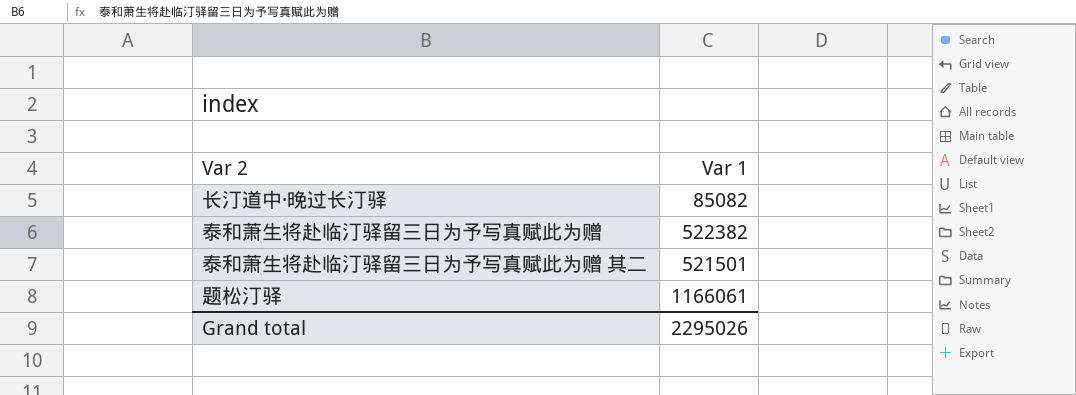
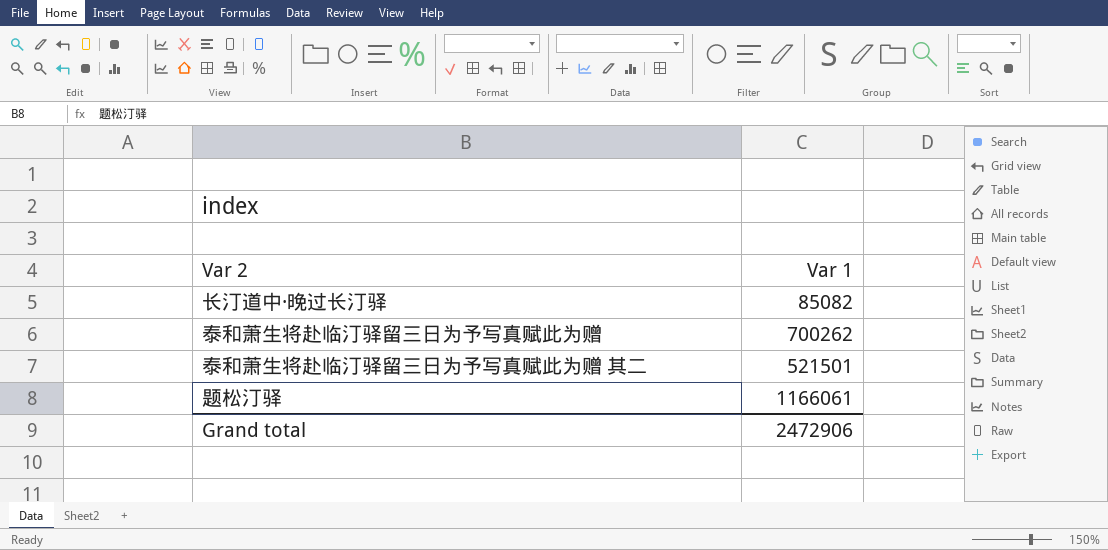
泰和萧生将赴临汀驿留三日为予写真赋此为赠 | Var 1: 522382 -> 700262
Grand total | Var 1: 2295026 -> 2472906

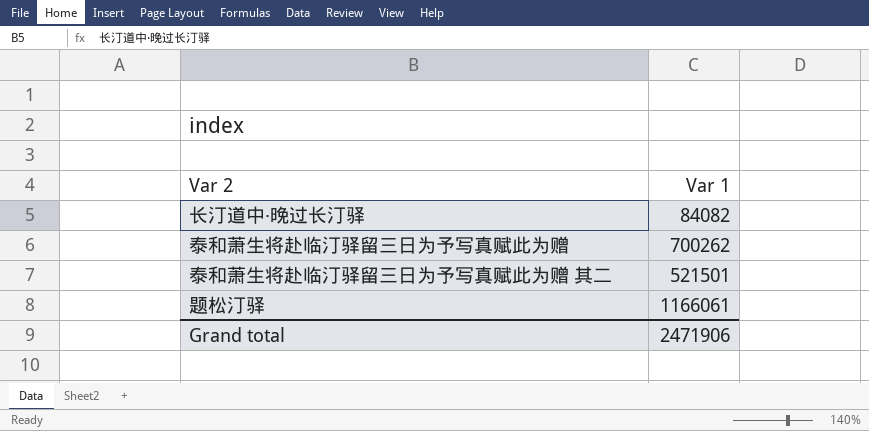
长汀道中·晚过长汀驿 | Var 1: 85082 -> 84082
Grand total | Var 1: 2472906 -> 2471906

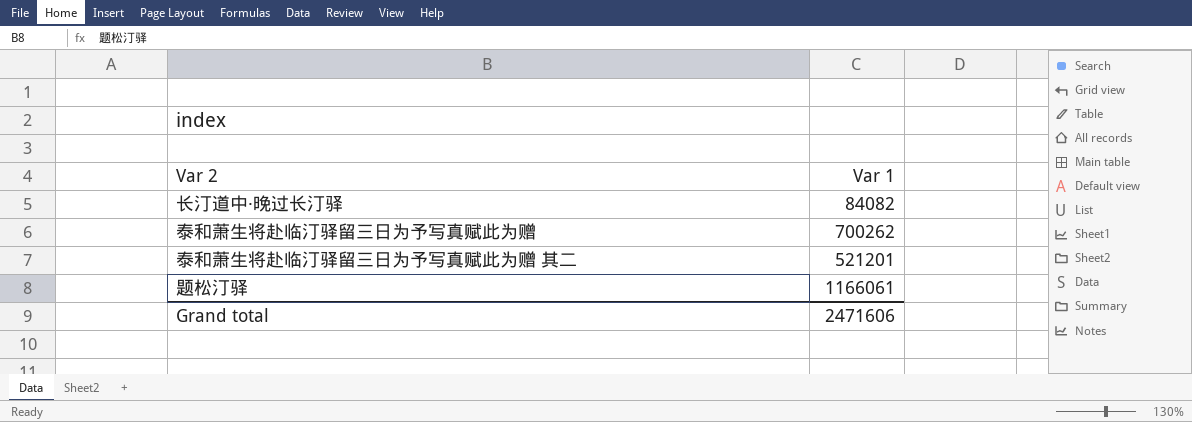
泰和萧生将赴临汀驿留三日为予写真赋此为赠 其二 | Var 1: 521501 -> 521201
Grand total | Var 1: 2471906 -> 2471606

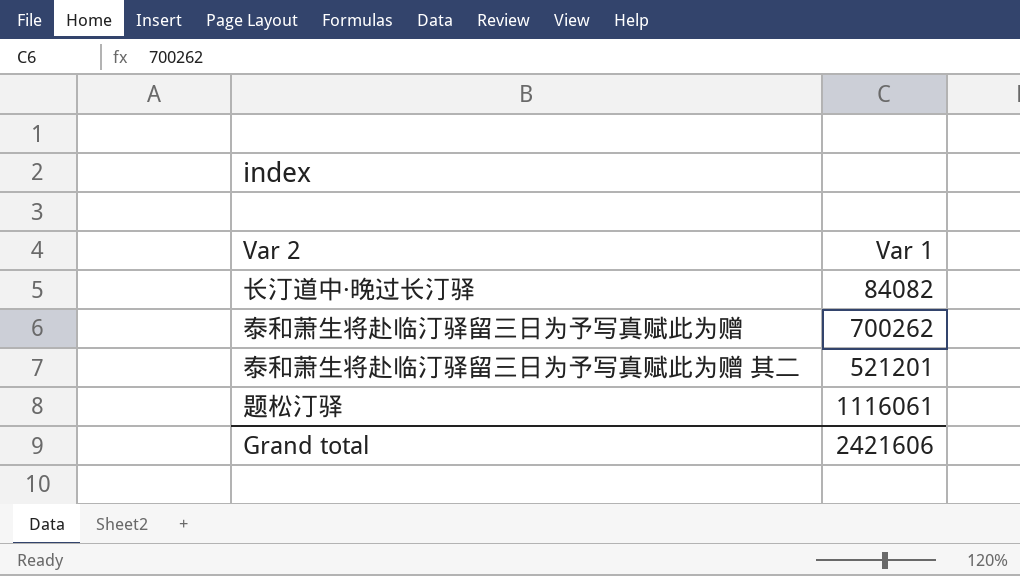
题松汀驿 | Var 1: 1166061 -> 1116061
Grand total | Var 1: 2471606 -> 2421606

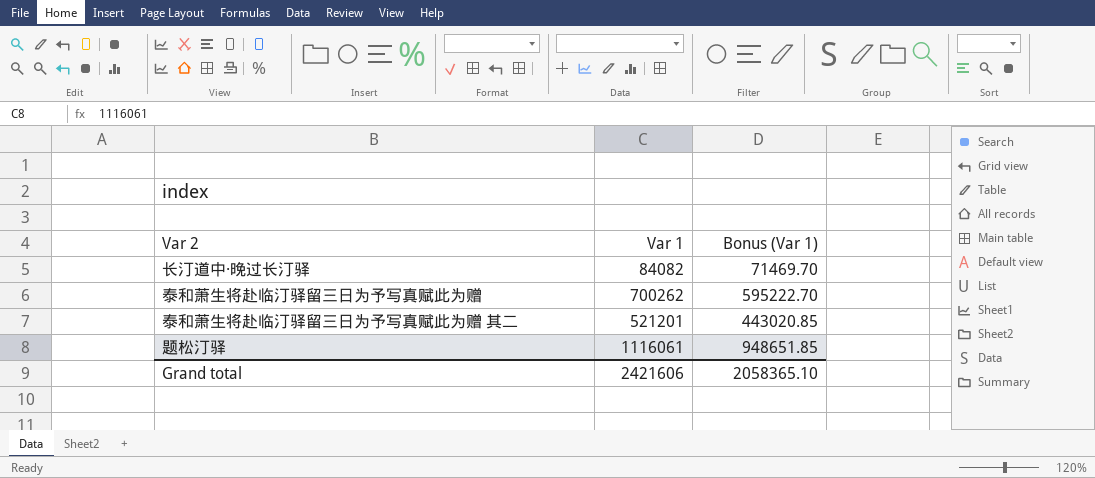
column Bonus (Var 1) | formula: none -> [Var 1] * 0.85

